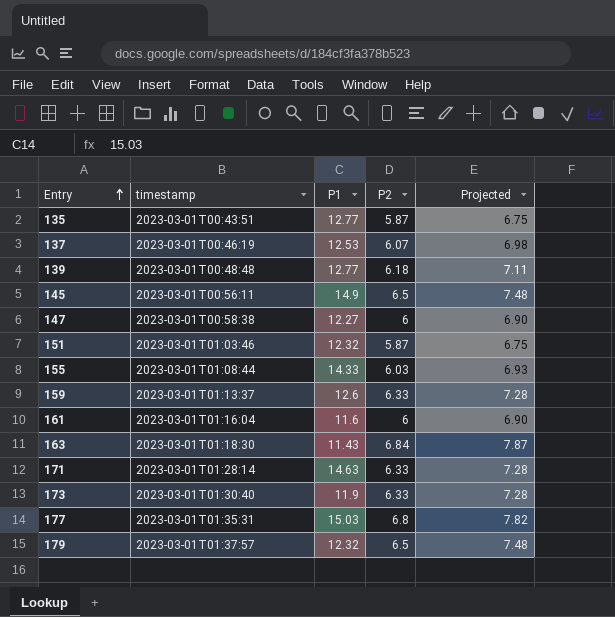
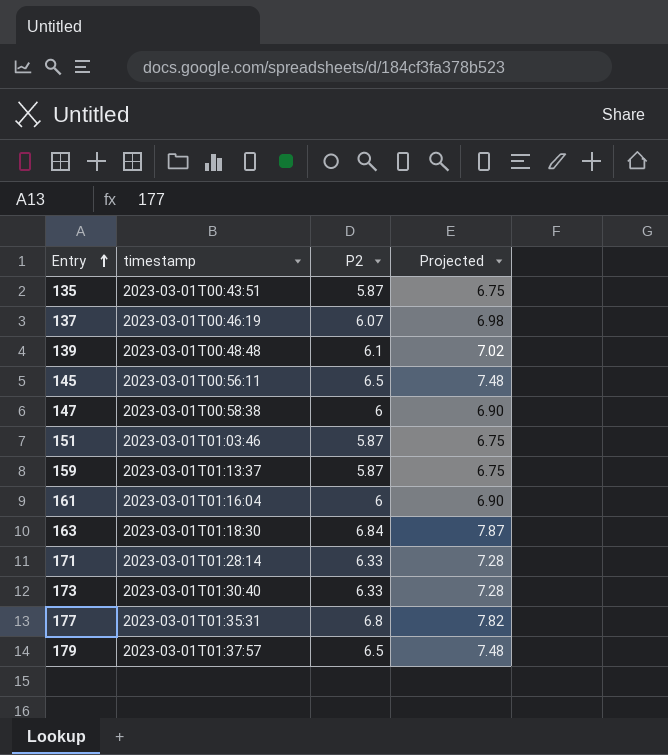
column P1 | position: 3 -> none
row 155: 2023-03-01T01:08:44 | 14.33 | 6.03 | 6.93 -> none
139 | P2: 6.18 -> 6.1
139 | Projected: 7.11 -> 7.02
159 | P2: 6.33 -> 5.87
159 | Projected: 7.28 -> 6.75

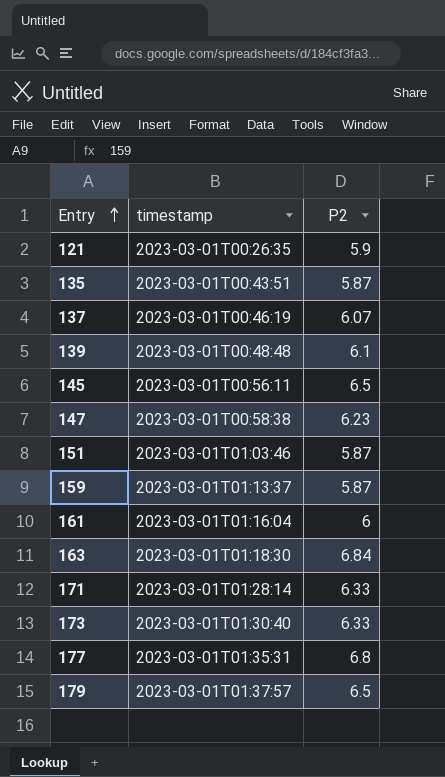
column Projected | formula: [P2] * 1.15 -> none
row 121: none -> 2023-03-01T00:26:35 | 5.9
147 | P2: 6 -> 6.23

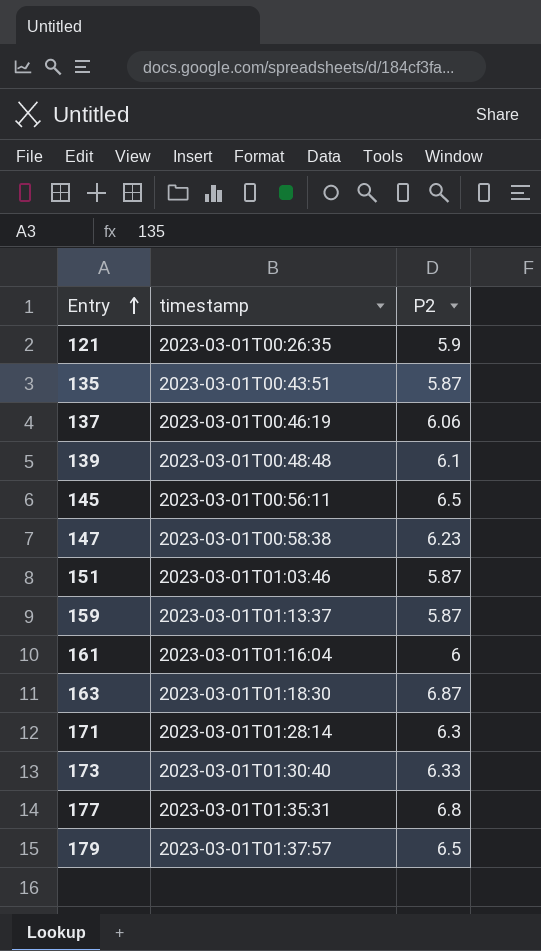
137 | P2: 6.07 -> 6.06
163 | P2: 6.84 -> 6.87
171 | P2: 6.33 -> 6.3

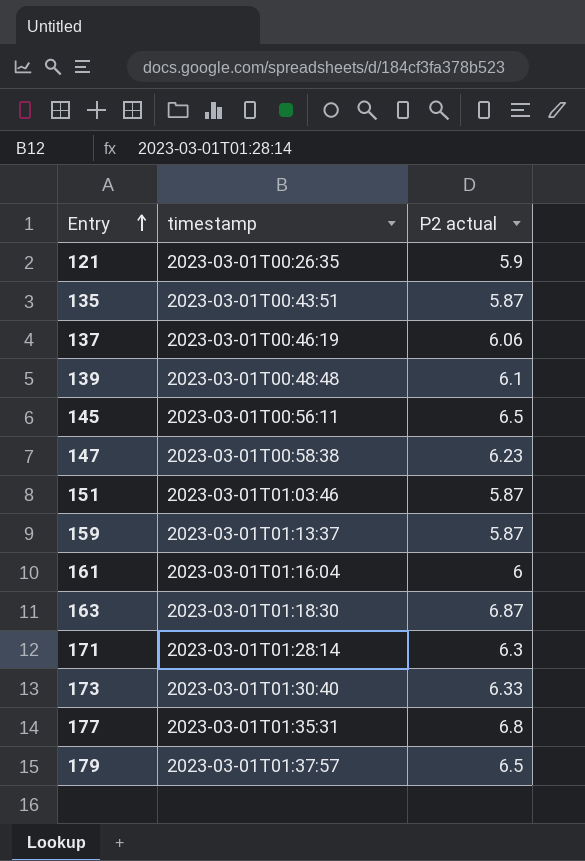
column name: P2 -> P2 actual

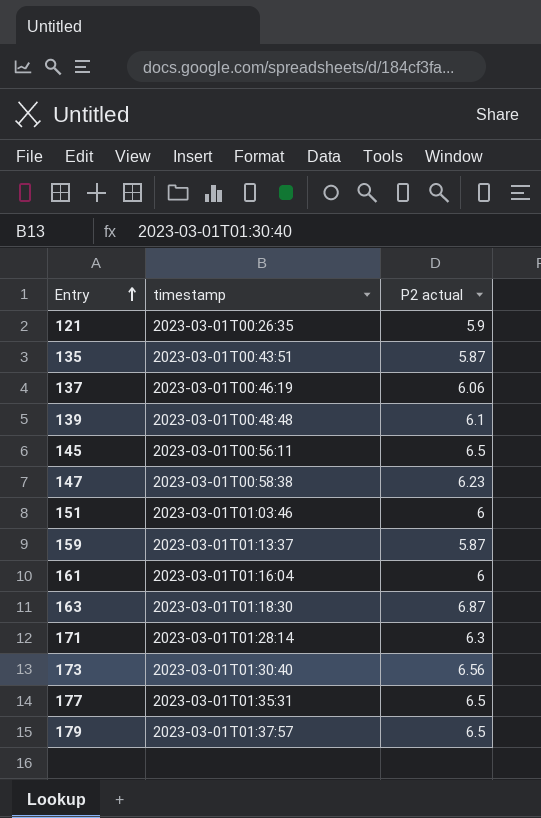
151 | P2 actual: 5.87 -> 6
173 | P2 actual: 6.33 -> 6.56
177 | P2 actual: 6.8 -> 6.5

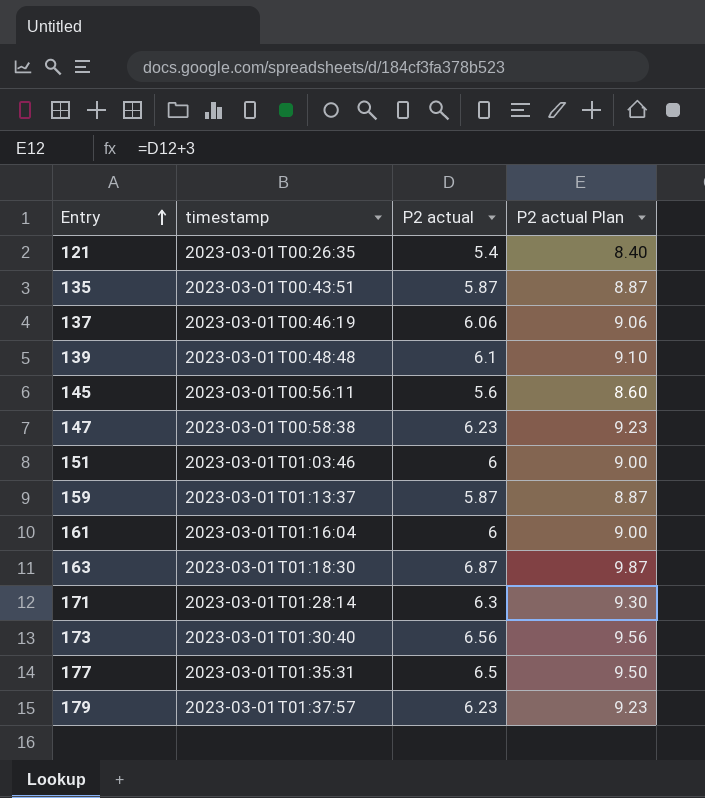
column P2 actual Plan | formula: none -> [P2 actual] + 3
121 | P2 actual: 5.9 -> 5.4
145 | P2 actual: 6.5 -> 5.6
179 | P2 actual: 6.5 -> 6.23

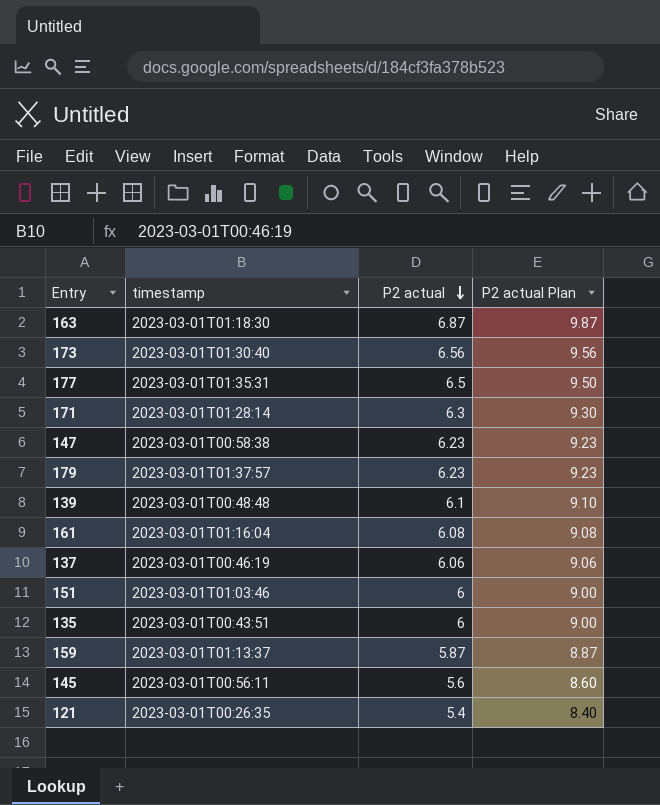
row order: Entry ascending -> P2 actual descending
161 | P2 actual: 6 -> 6.08
161 | P2 actual Plan: 9.00 -> 9.08
135 | P2 actual: 5.87 -> 6
135 | P2 actual Plan: 8.87 -> 9.00

